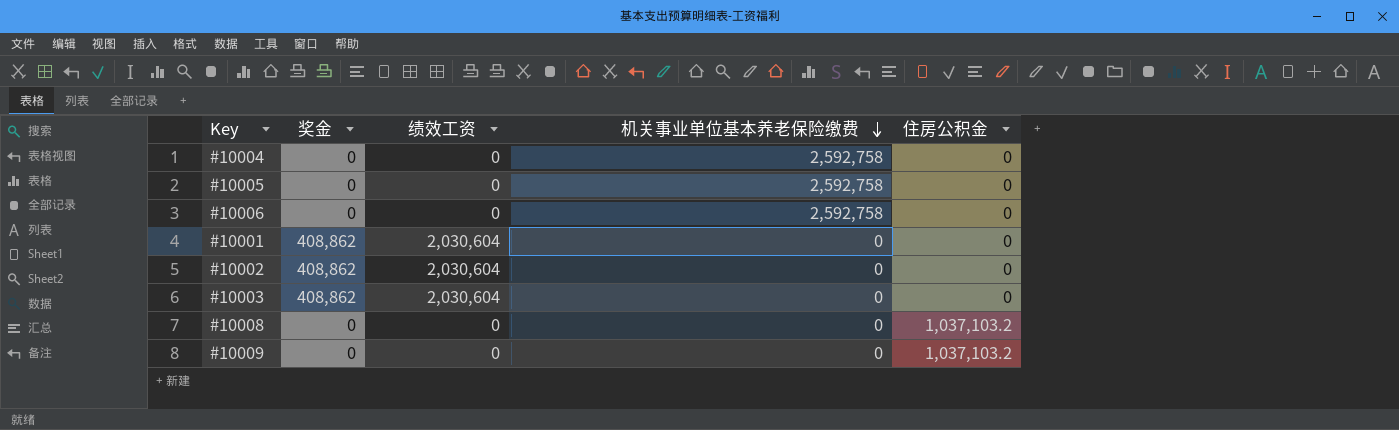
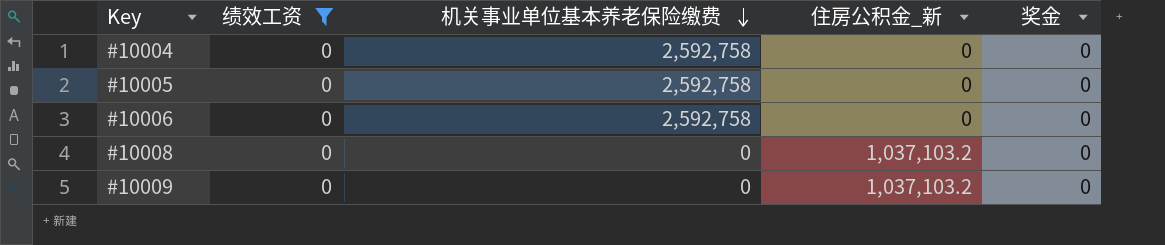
filter: none -> 绩效工资 = 0
column name: 住房公积金 -> 住房公积金_新
column 奖金 | position: 2 -> 5

